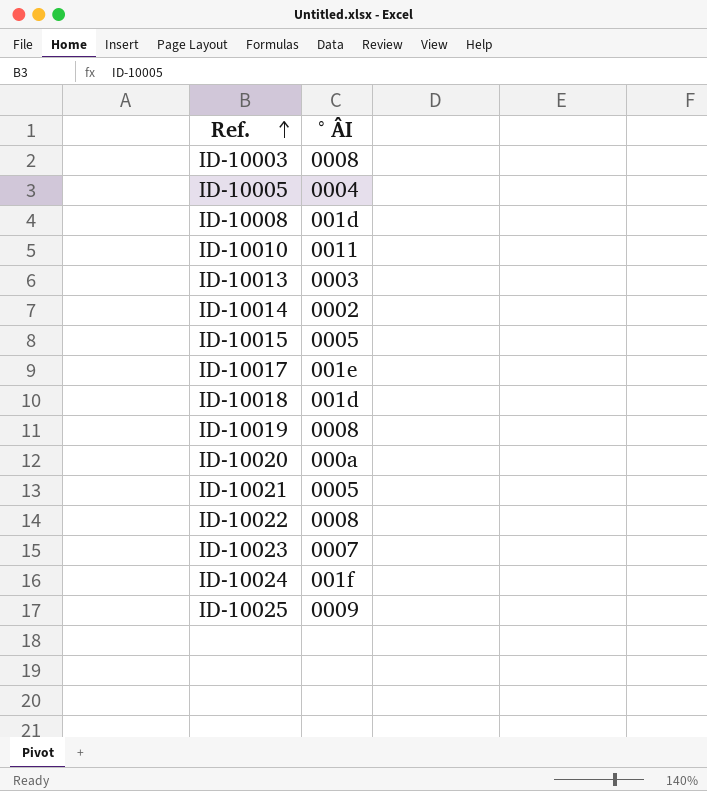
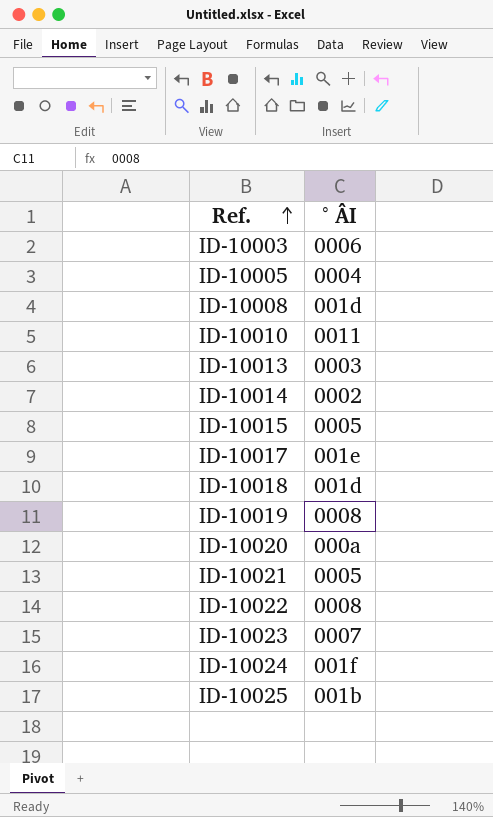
ID-10003 | ° ÂI: 0008 -> 0006
ID-10025 | ° ÂI: 0009 -> 001b

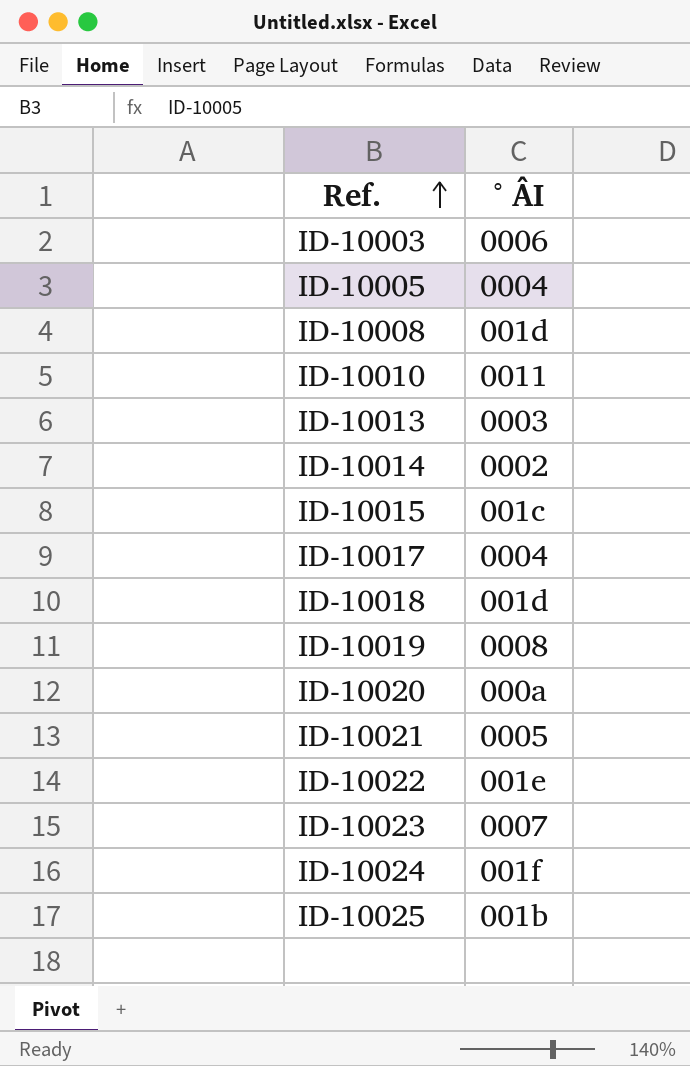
ID-10015 | ° ÂI: 0005 -> 001c
ID-10017 | ° ÂI: 001e -> 0004
ID-10022 | ° ÂI: 0008 -> 001e

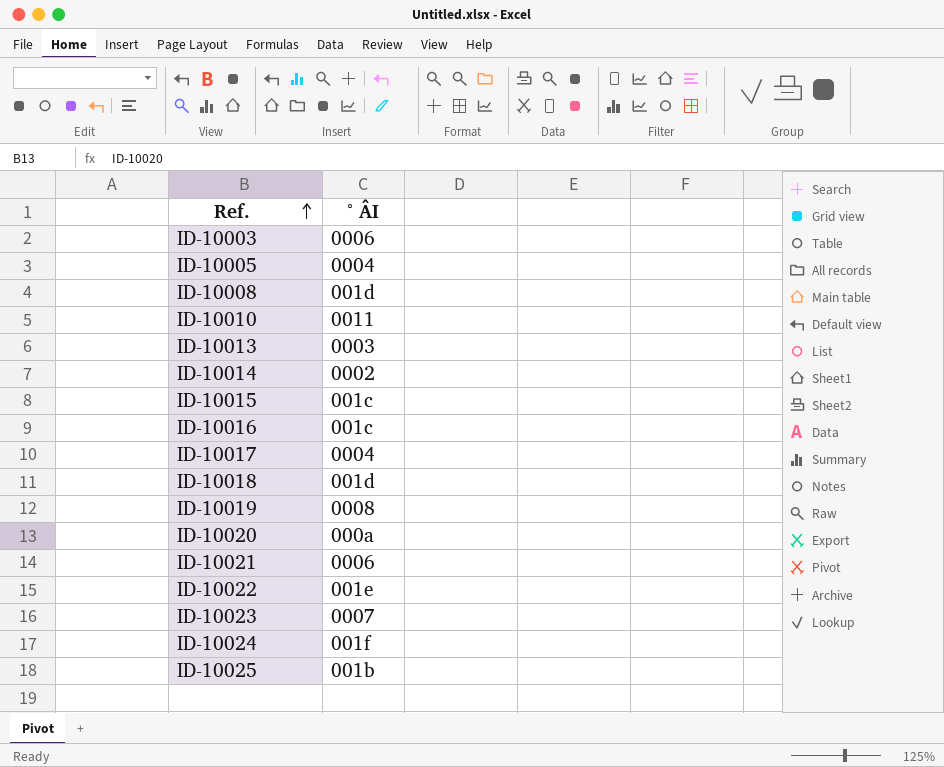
row ID-10016: none -> 001c
ID-10021 | ° ÂI: 0005 -> 0006

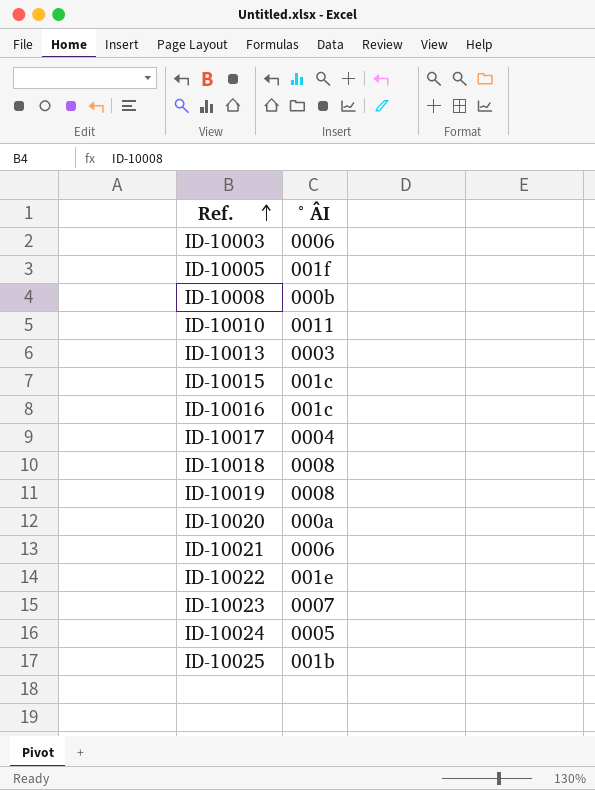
row ID-10014: 0002 -> none
ID-10005 | ° ÂI: 0004 -> 001f
ID-10008 | ° ÂI: 001d -> 000b
ID-10018 | ° ÂI: 001d -> 0008
ID-10024 | ° ÂI: 001f -> 0005

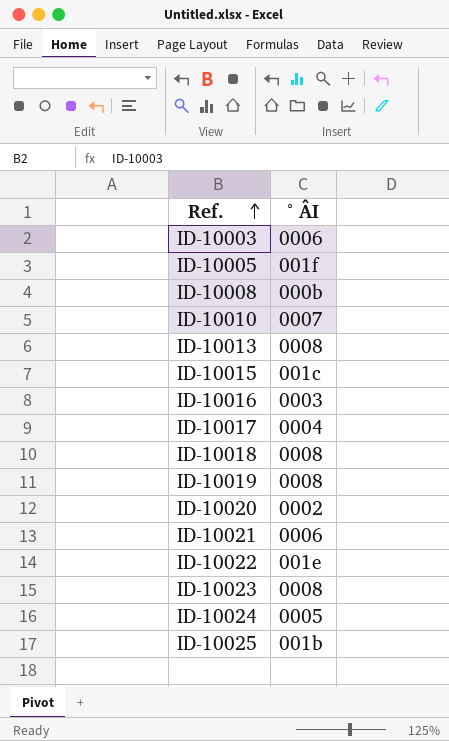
ID-10010 | ° ÂI: 0011 -> 0007
ID-10013 | ° ÂI: 0003 -> 0008
ID-10016 | ° ÂI: 001c -> 0003
ID-10020 | ° ÂI: 000a -> 0002
ID-10023 | ° ÂI: 0007 -> 0008

